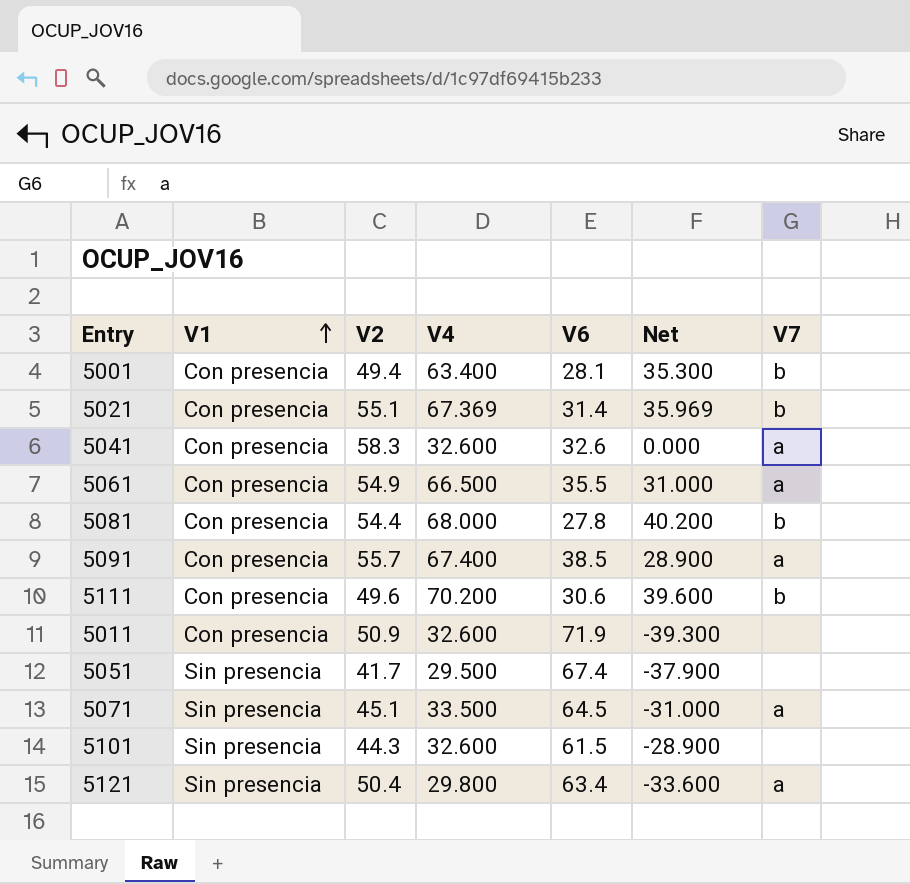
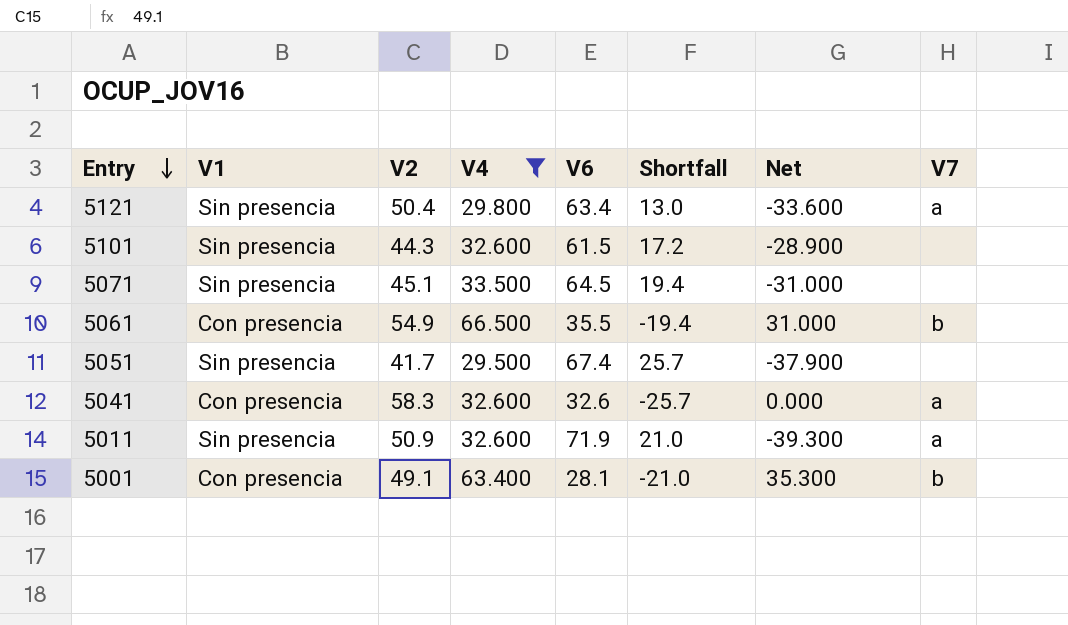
filter: none -> V4 <= 66.500
row order: V1 ascending -> Entry descending
column Shortfall | formula: none -> [V6] - [V2]
5071 | V7: a -> none
5061 | V7: a -> b
5011 | V1: Con presencia -> Sin presencia
5011 | V7: none -> a
5001 | V2: 49.4 -> 49.1

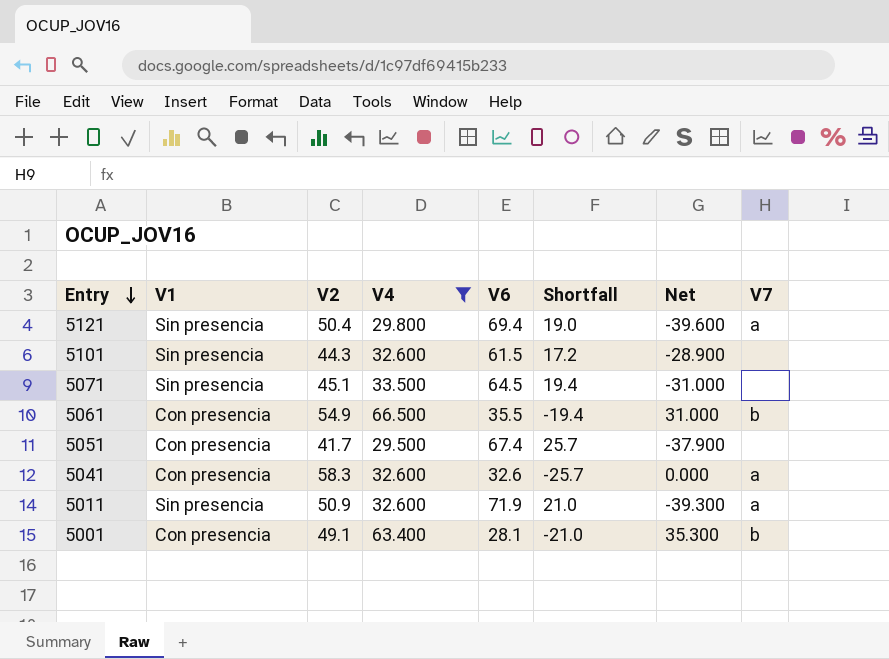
5121 | V6: 63.4 -> 69.4
5121 | Shortfall: 13.0 -> 19.0
5121 | Net: -33.600 -> -39.600
5051 | V1: Sin presencia -> Con presencia

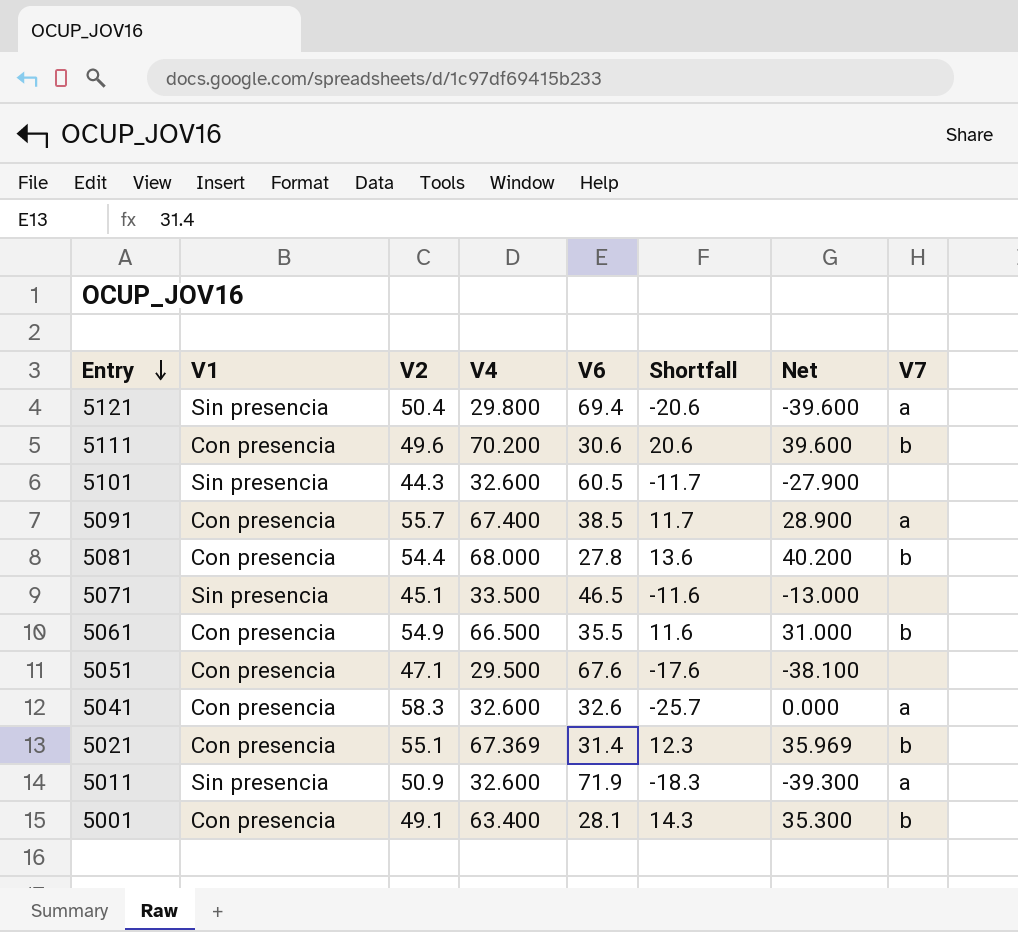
filter: V4 <= 66.500 -> none
column Shortfall | formula: [V6] - [V2] -> [V4] - [V2]
5101 | V6: 61.5 -> 60.5
5101 | Net: -28.900 -> -27.900
5071 | V6: 64.5 -> 46.5
5071 | Net: -31.000 -> -13.000
5051 | V2: 41.7 -> 47.1
5051 | V6: 67.4 -> 67.6
5051 | Net: -37.900 -> -38.100

